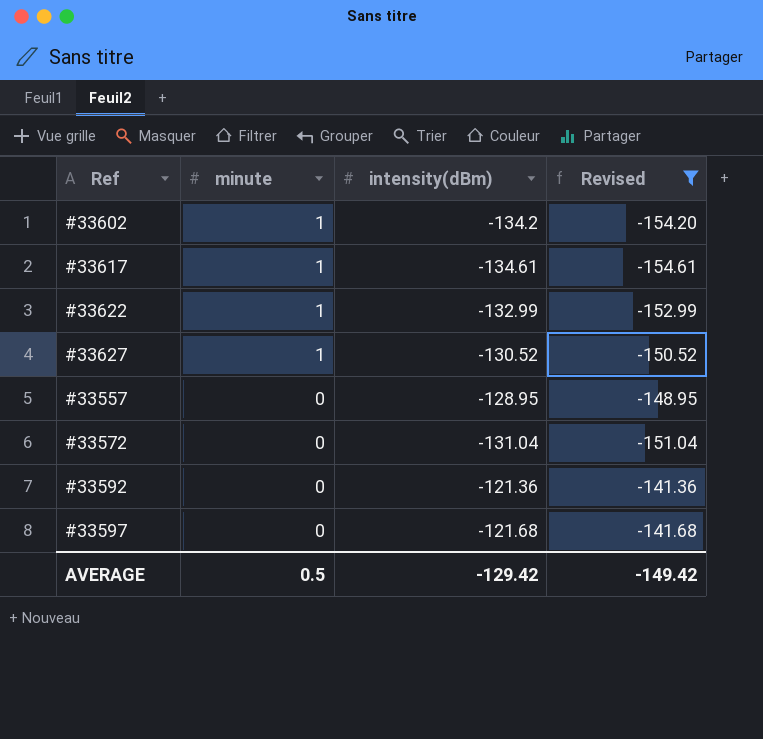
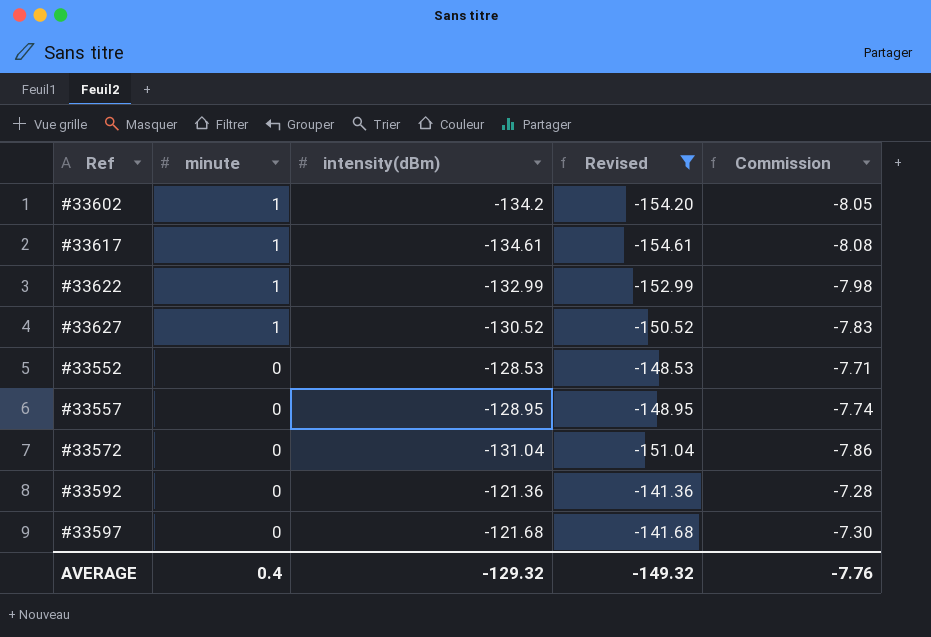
column Commission | formula: none -> [intensity(dBm)] * 0.06
row #33552: none -> 0 | -128.53 | -148.53 | -7.71
AVERAGE | minute: 0.5 -> 0.4
AVERAGE | intensity(dBm): -129.42 -> -129.32
AVERAGE | Revised: -149.42 -> -149.32

